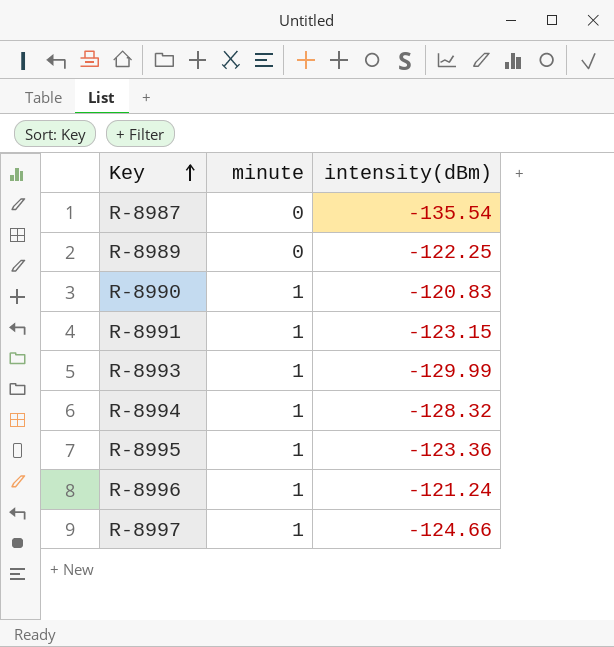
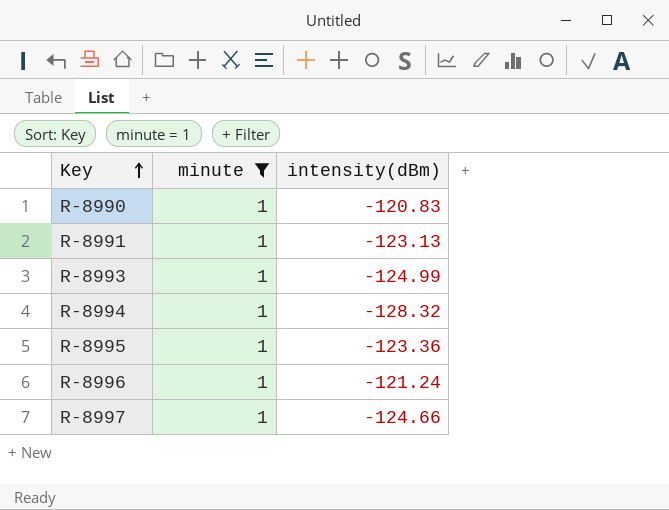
filter: none -> minute = 1
R-8991 | intensity(dBm): -123.15 -> -123.13
R-8993 | intensity(dBm): -129.99 -> -124.99

